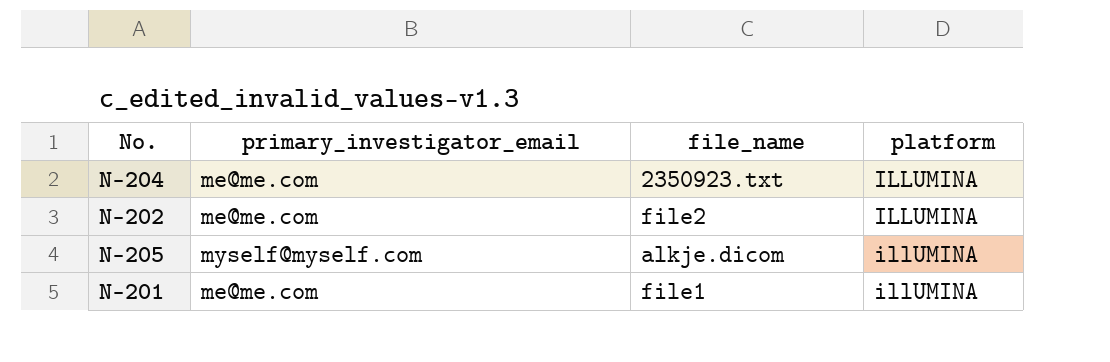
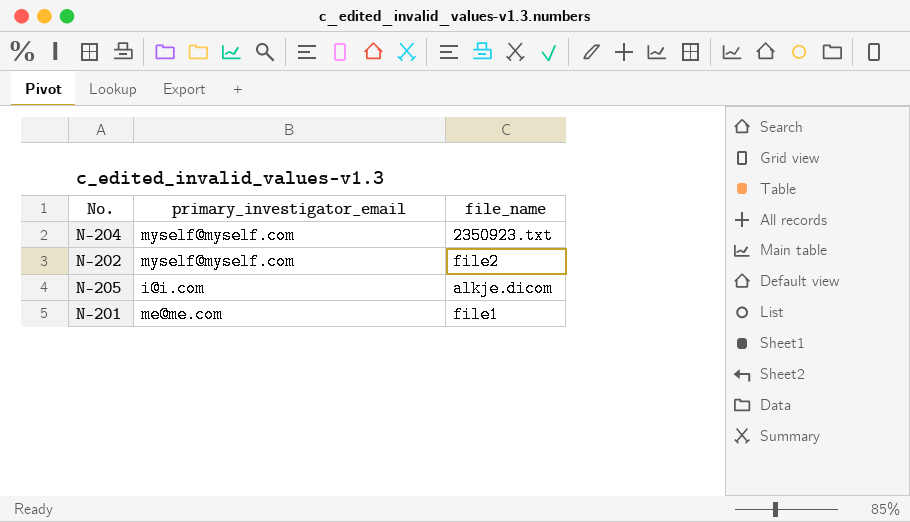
column platform | position: 4 -> none
N-204 | primary_investigator_email: me@me.com -> myself@myself.com
N-202 | primary_investigator_email: me@me.com -> myself@myself.com
N-205 | primary_investigator_email: myself@myself.com -> i@i.com

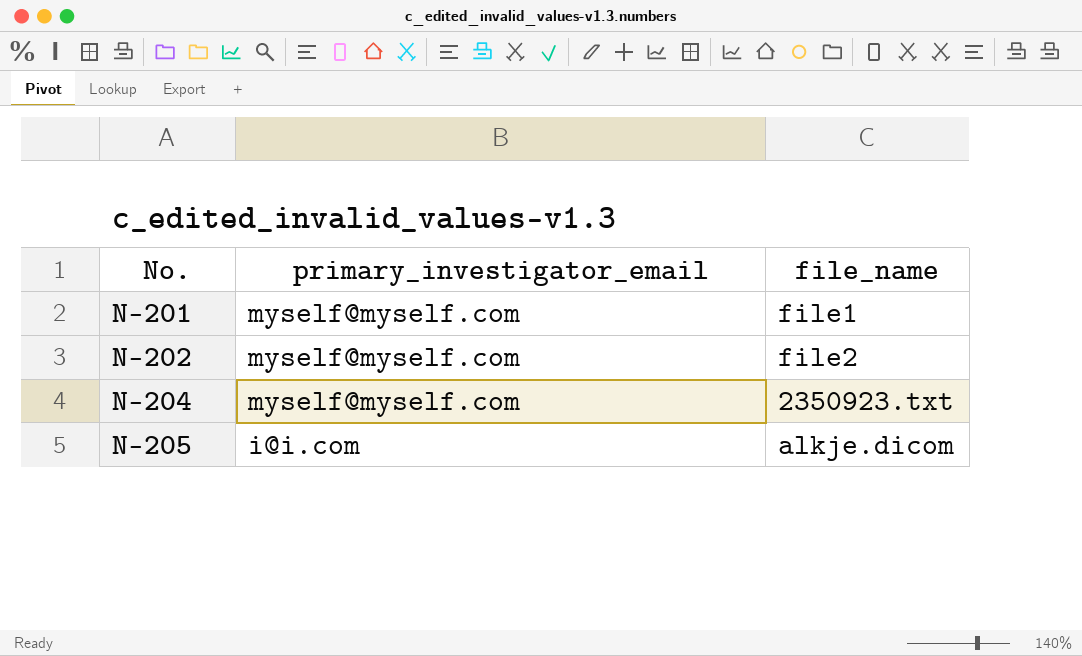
row order: none -> No. ascending
N-201 | primary_investigator_email: me@me.com -> myself@myself.com

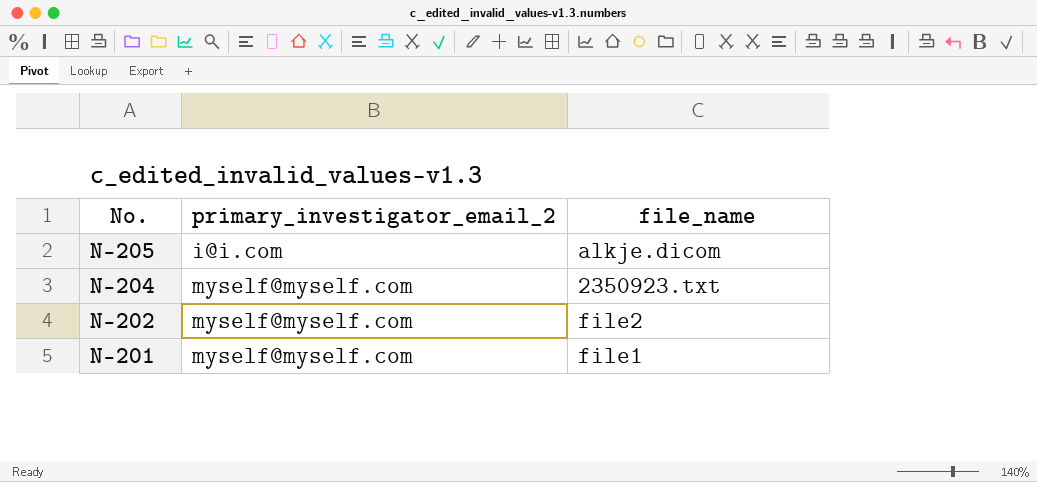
row order: No. ascending -> No. descending
column name: primary_investigator_email -> primary_investigator_email_2

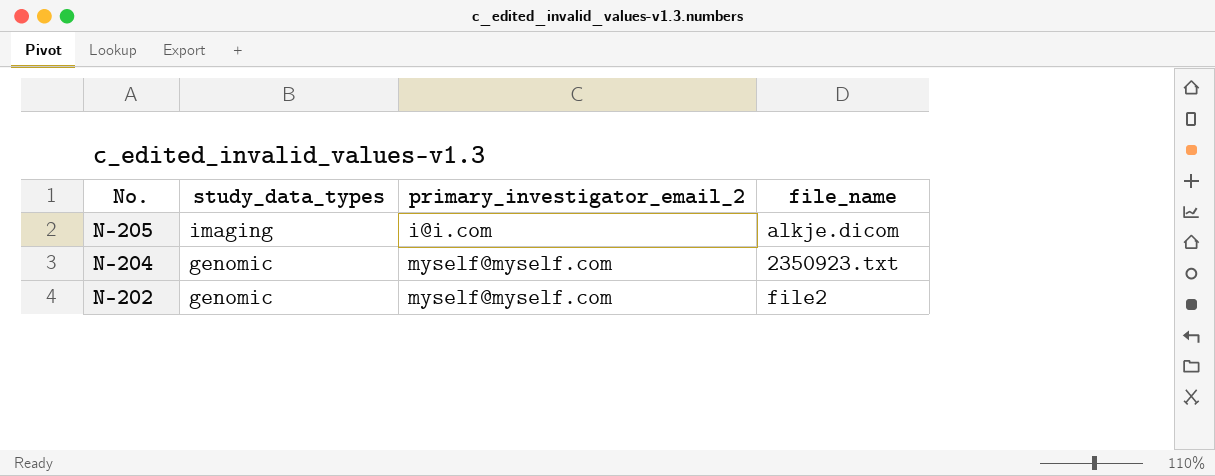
column study_data_types | position: none -> 2
row N-201: myself@myself.com | file1 -> none

